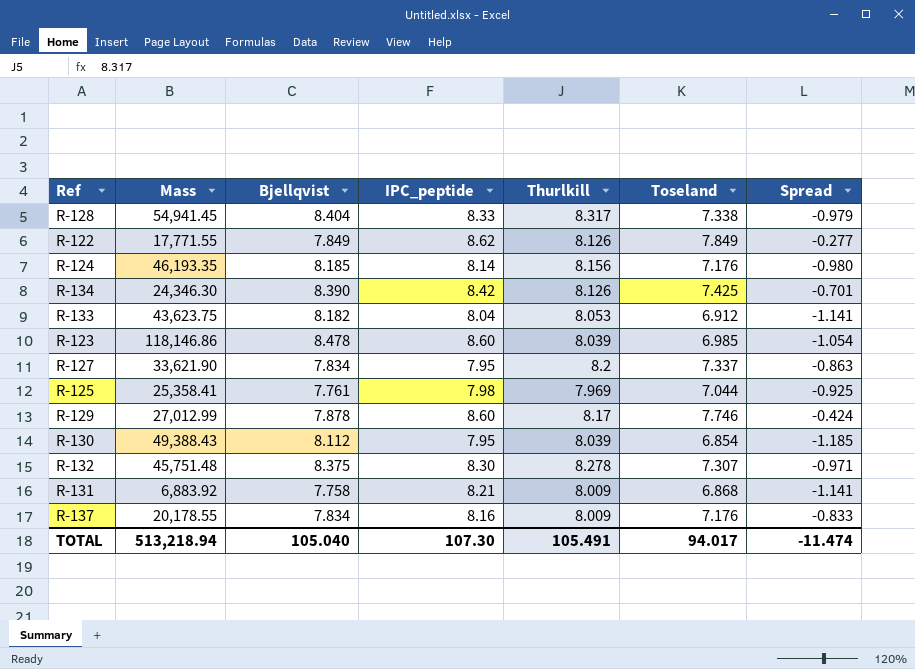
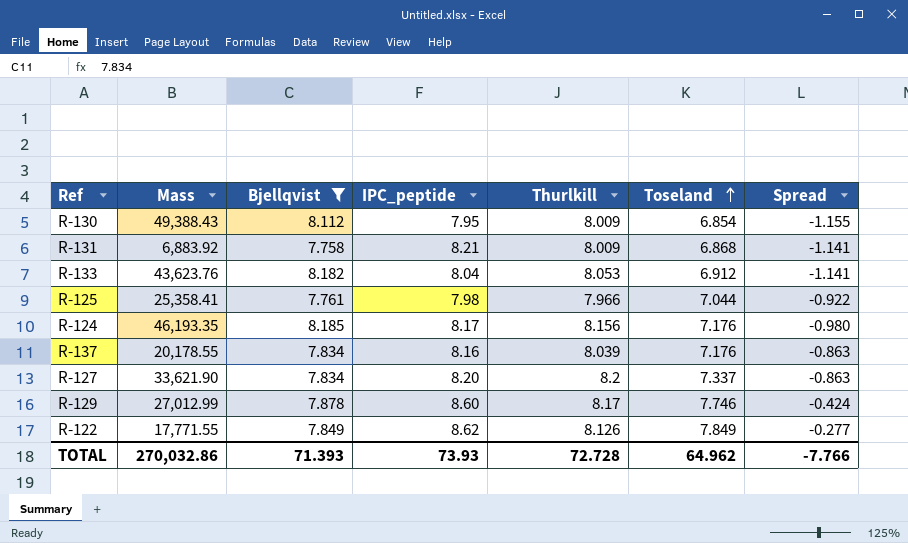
filter: none -> Bjellqvist <= 8.185
row order: none -> Toseland ascending
R-130 | Thurlkill: 8.039 -> 8.009
R-130 | Spread: -1.185 -> -1.155
R-133 | Mass: 43,623.75 -> 43,623.76
R-125 | Thurlkill: 7.969 -> 7.966
R-125 | Spread: -0.925 -> -0.922
R-124 | IPC_peptide: 8.14 -> 8.17
R-137 | Thurlkill: 8.009 -> 8.039
R-137 | Spread: -0.833 -> -0.863
R-127 | IPC_peptide: 7.95 -> 8.20
TOTAL | Mass: 513,218.94 -> 270,032.86
TOTAL | Bjellqvist: 105.040 -> 71.393
TOTAL | IPC_peptide: 107.30 -> 73.93
TOTAL | Thurlkill: 105.491 -> 72.728
TOTAL | Toseland: 94.017 -> 64.962
TOTAL | Spread: -11.474 -> -7.766

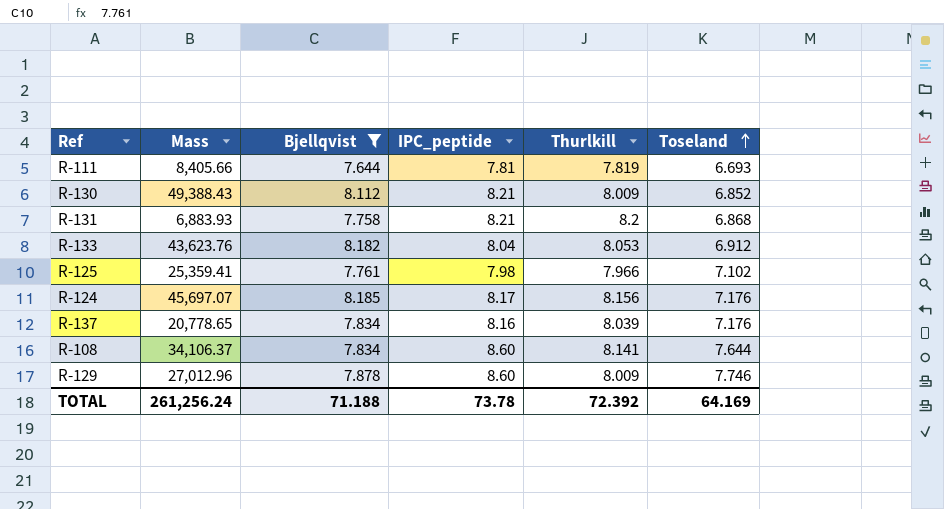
column Spread | formula: [Toseland] - [Thurlkill] -> none
row R-127: 33,621.90 | 7.834 | 8.20 | 8.2 | 7.337 | -0.863 -> none
row R-122: 17,771.55 | 7.849 | 8.62 | 8.126 | 7.849 | -0.277 -> none
row R-111: none -> 8,405.66 | 7.644 | 7.81 | 7.819 | 6.693
R-130 | IPC_peptide: 7.95 -> 8.21
R-130 | Toseland: 6.854 -> 6.852
R-131 | Mass: 6,883.92 -> 6,883.93
R-131 | Thurlkill: 8.009 -> 8.2
R-125 | Mass: 25,358.41 -> 25,359.41
R-125 | Toseland: 7.044 -> 7.102
R-124 | Mass: 46,193.35 -> 45,697.07
R-137 | Mass: 20,178.55 -> 20,778.65
row R-108: none -> 34,106.37 | 7.834 | 8.60 | 8.141 | 7.644
R-129 | Mass: 27,012.99 -> 27,012.96
R-129 | Thurlkill: 8.17 -> 8.009
TOTAL | Mass: 270,032.86 -> 261,256.24
TOTAL | Bjellqvist: 71.393 -> 71.188
TOTAL | IPC_peptide: 73.93 -> 73.78
TOTAL | Thurlkill: 72.728 -> 72.392
TOTAL | Toseland: 64.962 -> 64.169

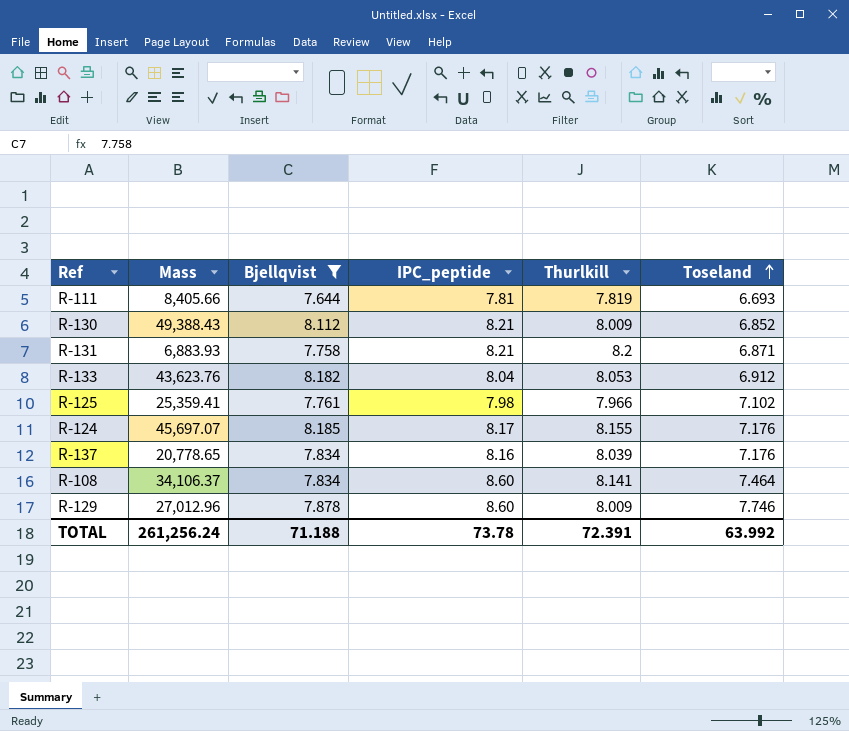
R-131 | Toseland: 6.868 -> 6.871
R-124 | Thurlkill: 8.156 -> 8.155
R-108 | Toseland: 7.644 -> 7.464
TOTAL | Thurlkill: 72.392 -> 72.391
TOTAL | Toseland: 64.169 -> 63.992

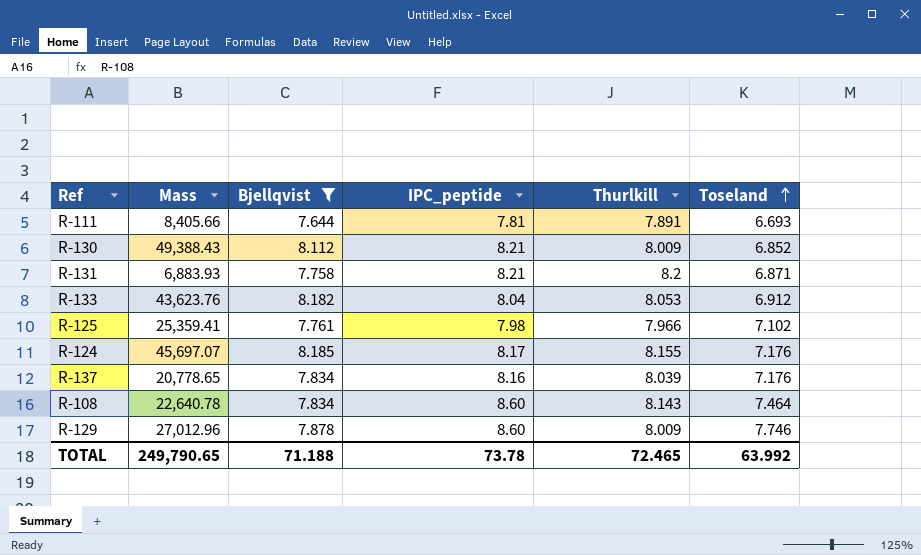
R-111 | Thurlkill: 7.819 -> 7.891
R-108 | Mass: 34,106.37 -> 22,640.78
R-108 | Thurlkill: 8.141 -> 8.143
TOTAL | Mass: 261,256.24 -> 249,790.65
TOTAL | Thurlkill: 72.391 -> 72.465

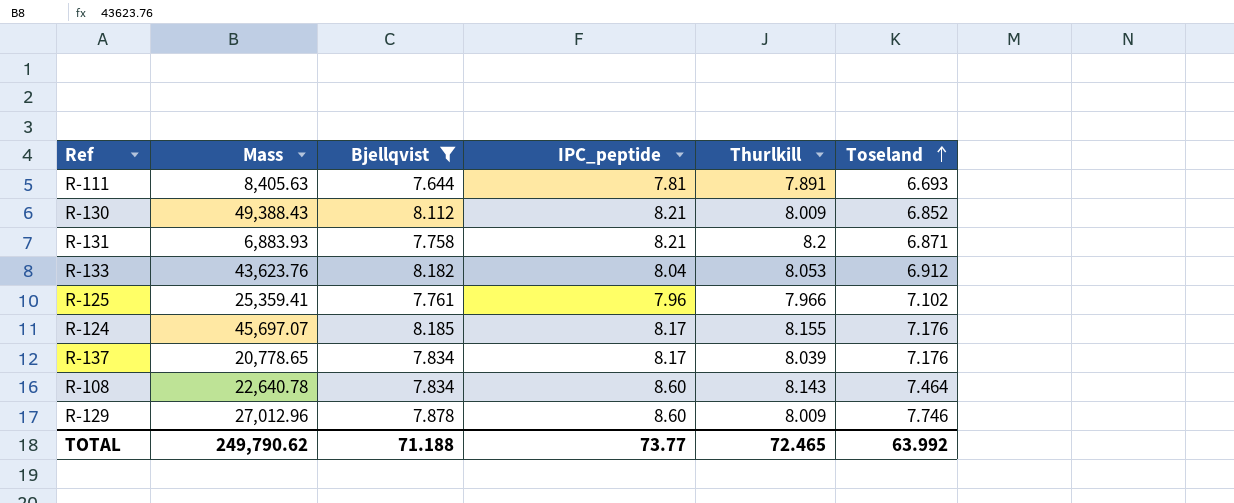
R-111 | Mass: 8,405.66 -> 8,405.63
R-125 | IPC_peptide: 7.98 -> 7.96
R-137 | IPC_peptide: 8.16 -> 8.17
TOTAL | Mass: 249,790.65 -> 249,790.62
TOTAL | IPC_peptide: 73.78 -> 73.77

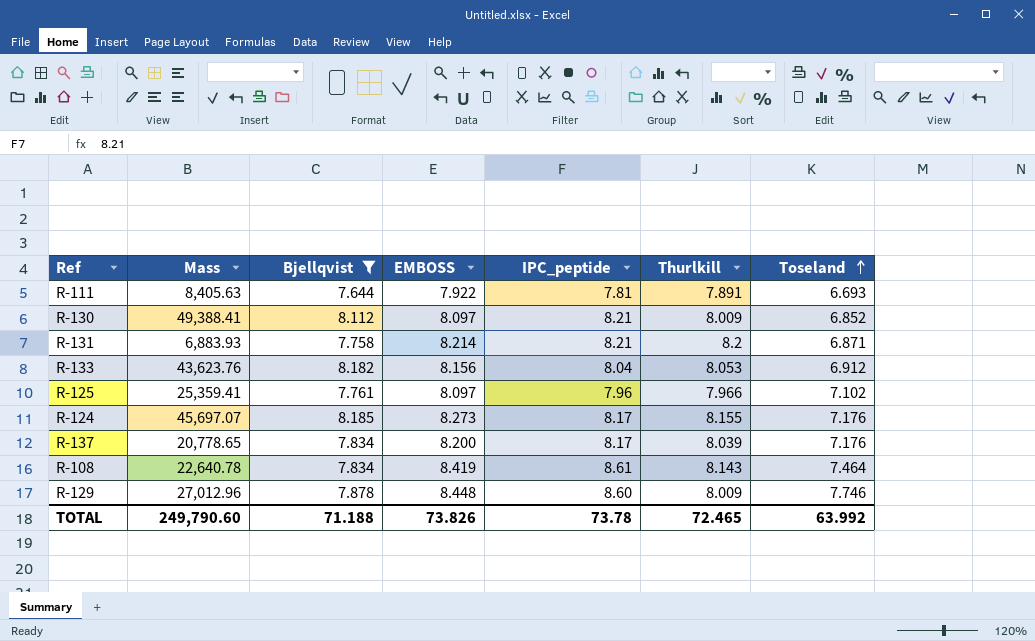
column EMBOSS | position: none -> 4
R-130 | Mass: 49,388.43 -> 49,388.41
R-108 | IPC_peptide: 8.60 -> 8.61
TOTAL | Mass: 249,790.62 -> 249,790.60
TOTAL | IPC_peptide: 73.77 -> 73.78

